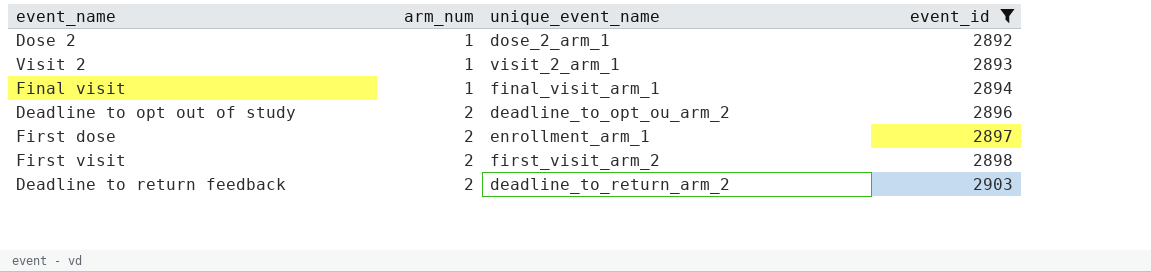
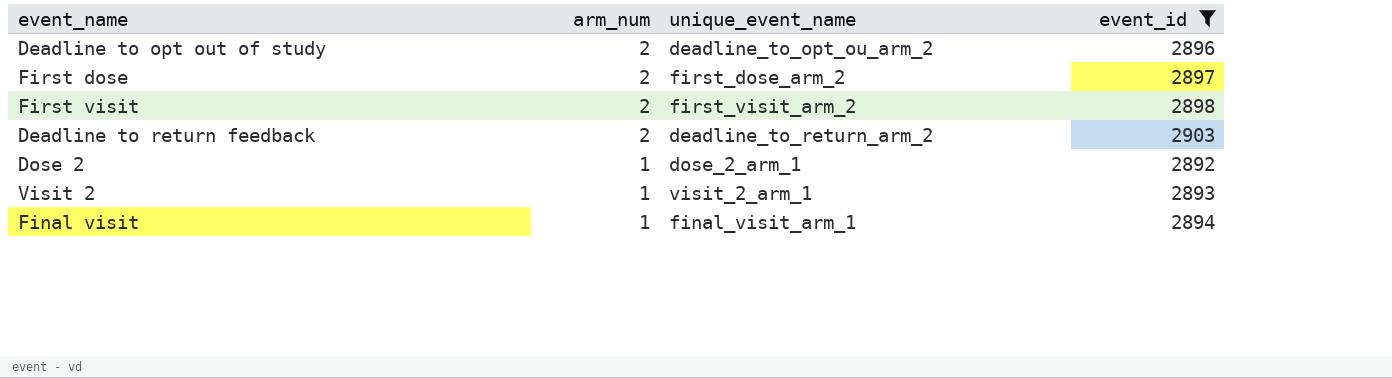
row order: arm_num ascending -> arm_num descending
First dose | unique_event_name: enrollment_arm_1 -> first_dose_arm_2

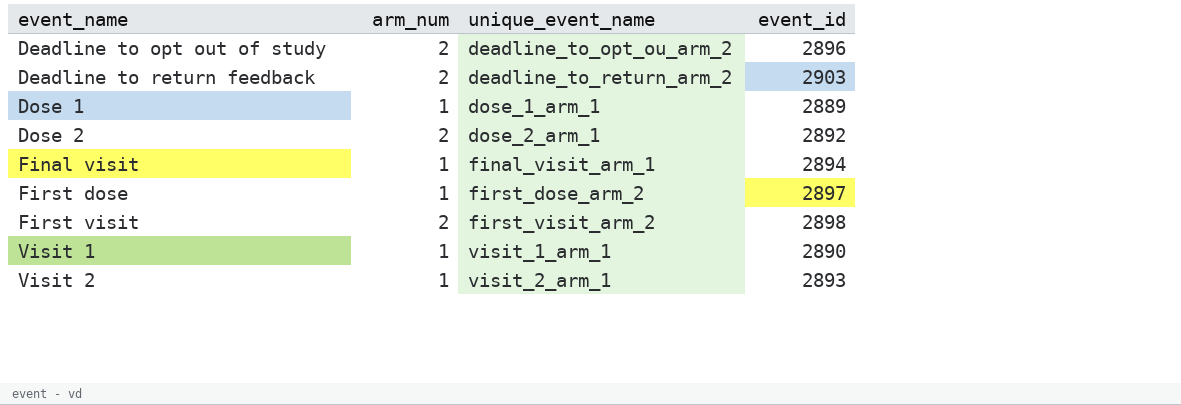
filter: event_id >= 2892 -> none
row order: arm_num descending -> event_name ascending
Dose 2 | arm_num: 1 -> 2
First dose | arm_num: 2 -> 1

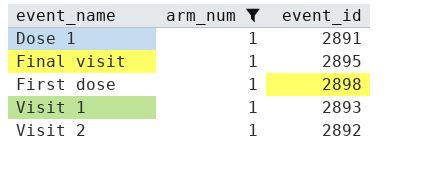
filter: none -> arm_num = 1
column unique_event_name | position: 3 -> none
Dose 1 | event_id: 2889 -> 2891
Final visit | event_id: 2894 -> 2895
First dose | event_id: 2897 -> 2898
Visit 1 | event_id: 2890 -> 2893
Visit 2 | event_id: 2893 -> 2892

